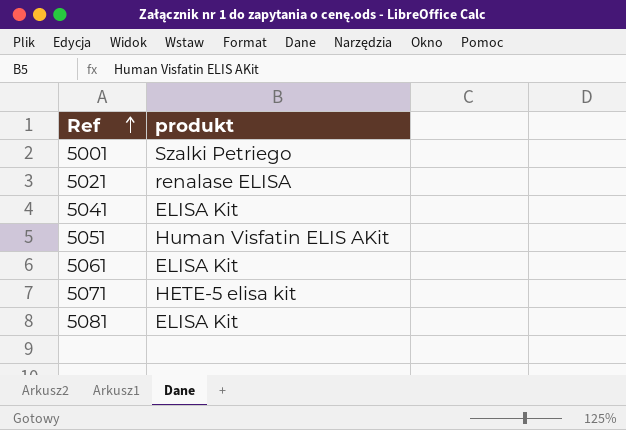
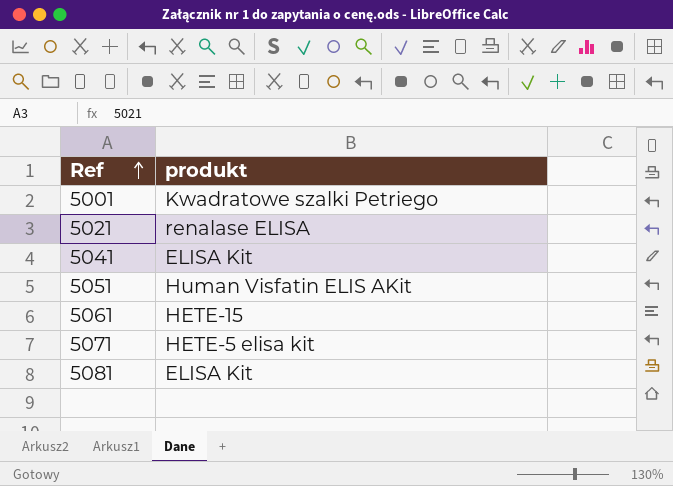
5001 | produkt: Szalki Petriego -> Kwadratowe szalki Petriego
5061 | produkt: ELISA Kit -> HETE-15

